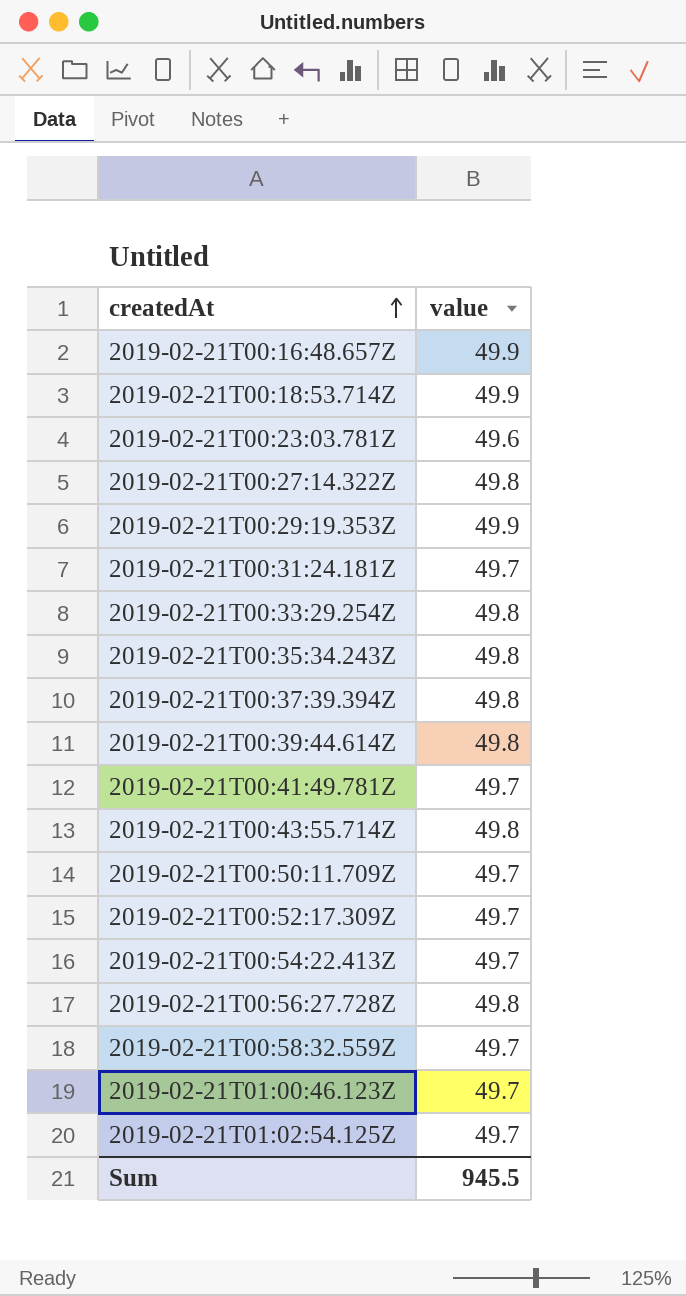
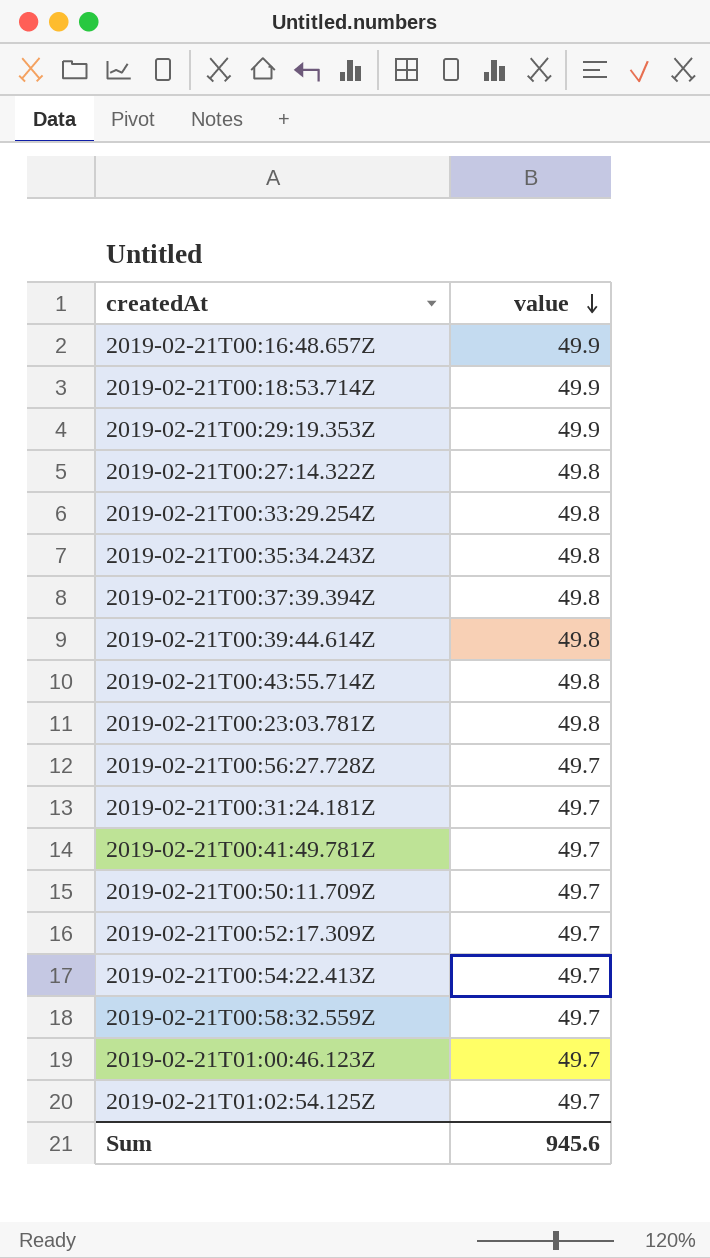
row order: createdAt ascending -> value descending
2019-02-21T00:23:03.781Z | value: 49.6 -> 49.8
2019-02-21T00:56:27.728Z | value: 49.8 -> 49.7
Sum | value: 945.5 -> 945.6

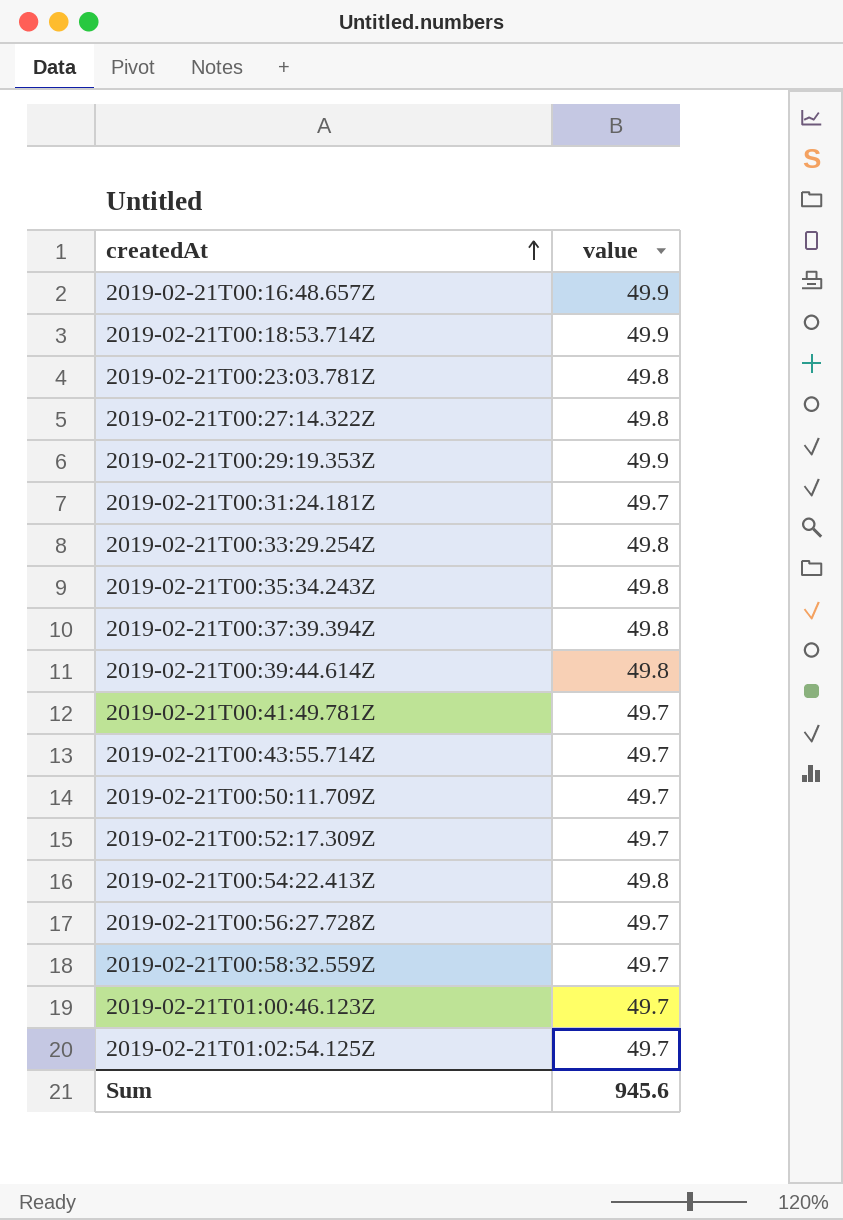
row order: value descending -> createdAt ascending
2019-02-21T00:43:55.714Z | value: 49.8 -> 49.7
2019-02-21T00:54:22.413Z | value: 49.7 -> 49.8

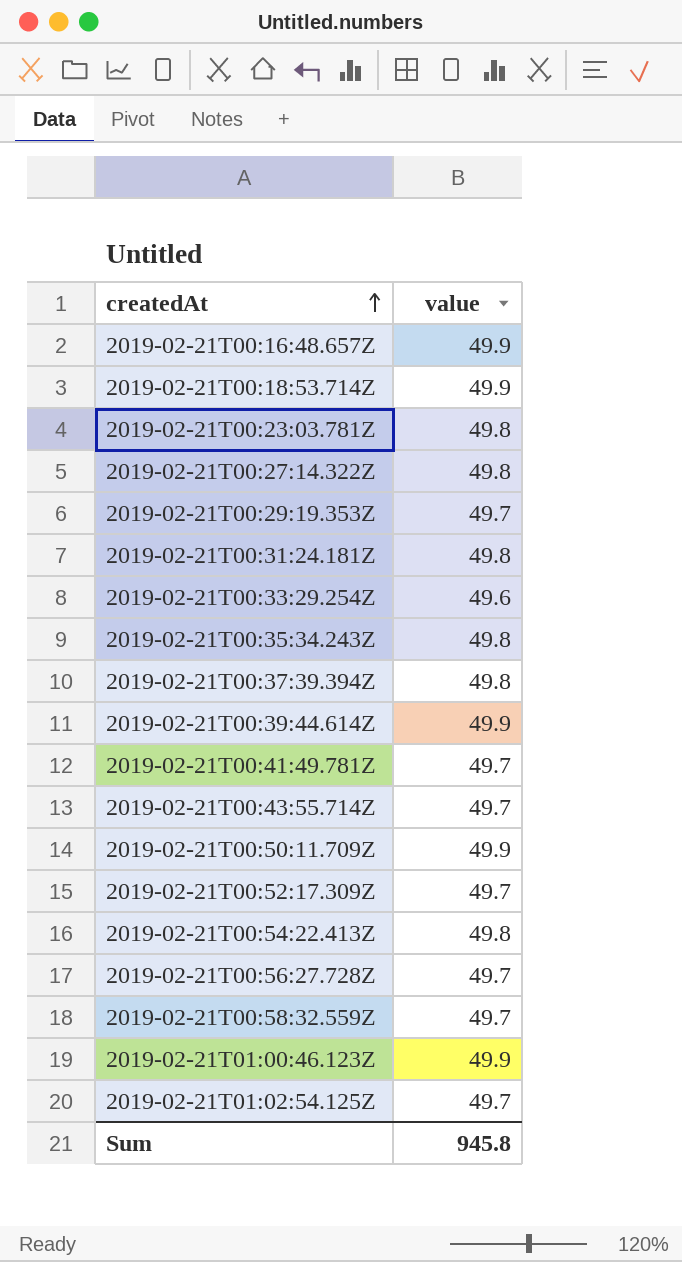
2019-02-21T00:29:19.353Z | value: 49.9 -> 49.7
2019-02-21T00:31:24.181Z | value: 49.7 -> 49.8
2019-02-21T00:33:29.254Z | value: 49.8 -> 49.6
2019-02-21T00:39:44.614Z | value: 49.8 -> 49.9
2019-02-21T00:50:11.709Z | value: 49.7 -> 49.9
2019-02-21T01:00:46.123Z | value: 49.7 -> 49.9
Sum | value: 945.6 -> 945.8

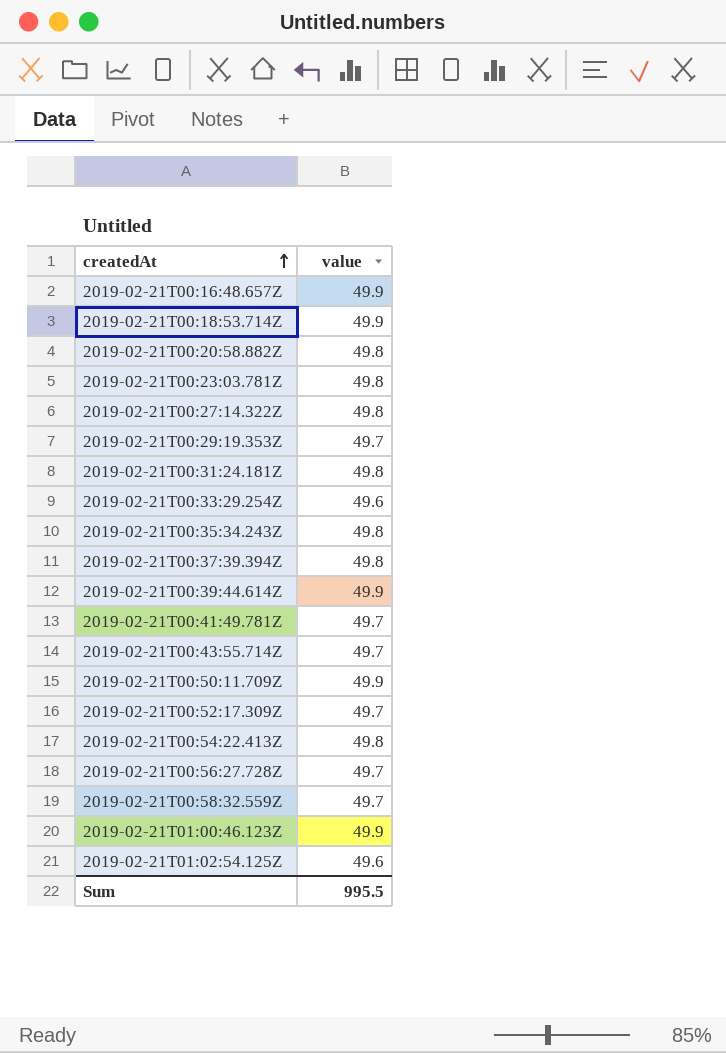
row 2019-02-21T00:20:58.882Z: none -> 49.8
2019-02-21T01:02:54.125Z | value: 49.7 -> 49.6
Sum | value: 945.8 -> 995.5

